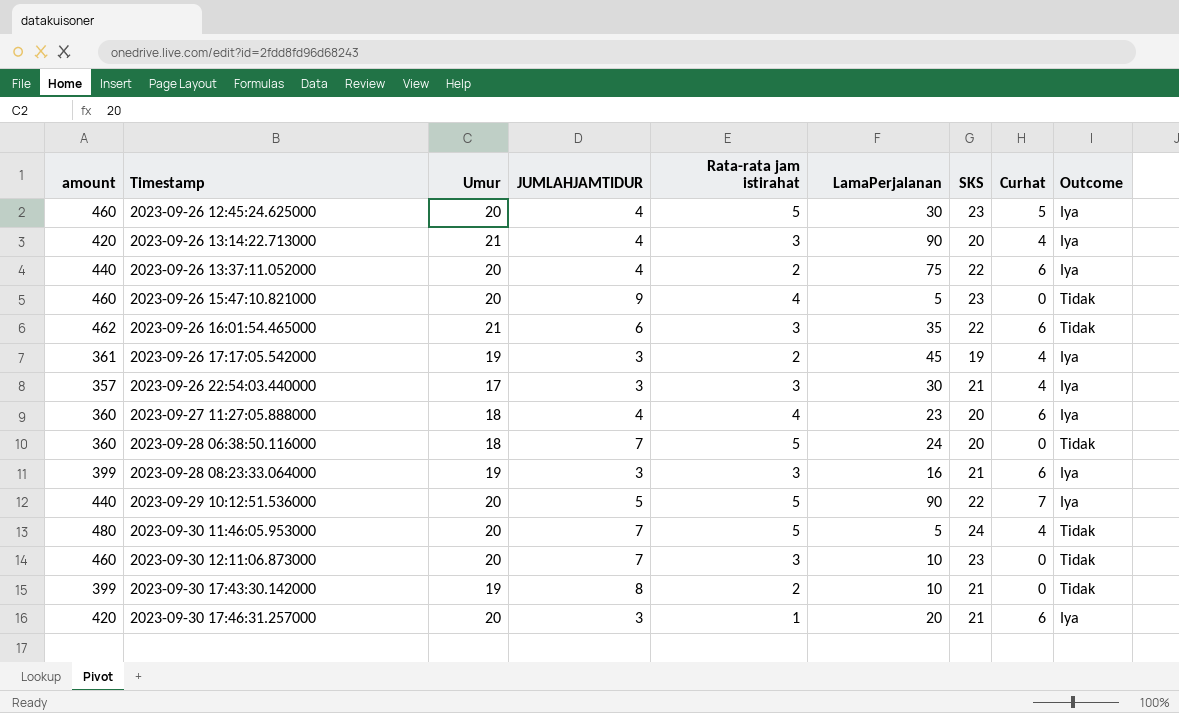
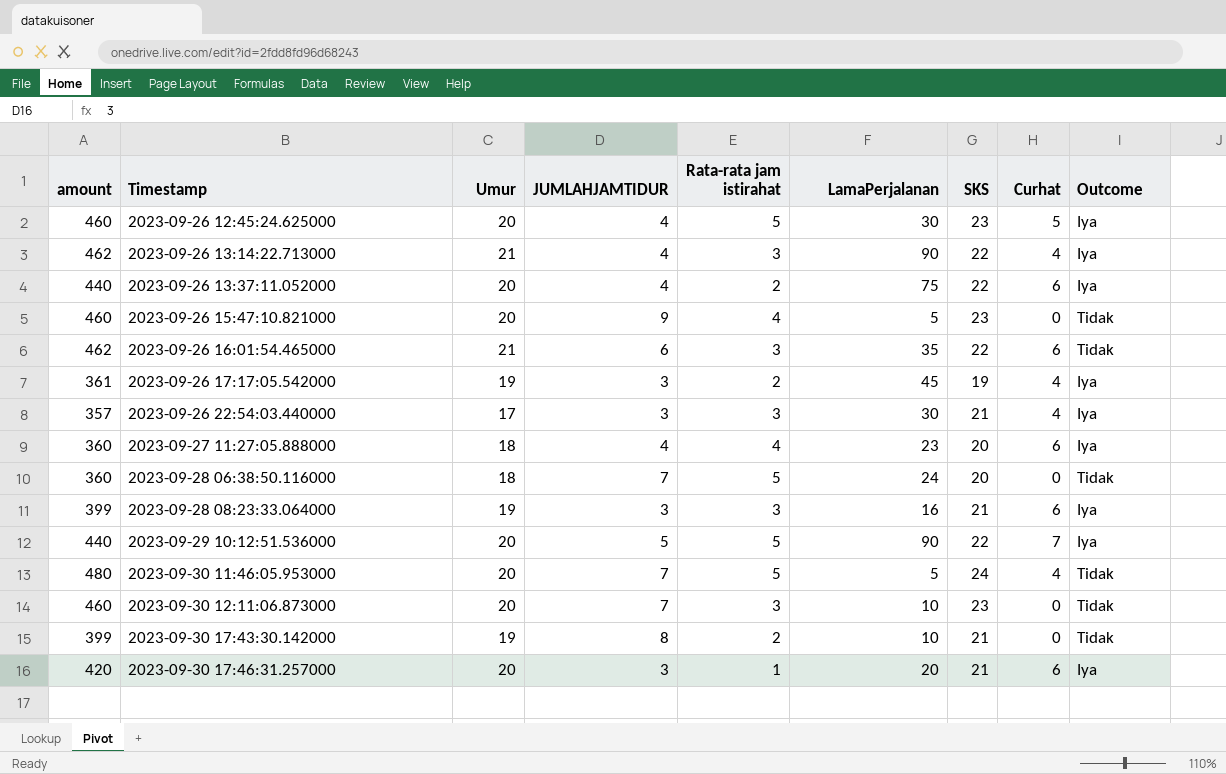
2023-09-26 13:14:22.713000 | amount: 420 -> 462
2023-09-26 13:14:22.713000 | SKS: 20 -> 22

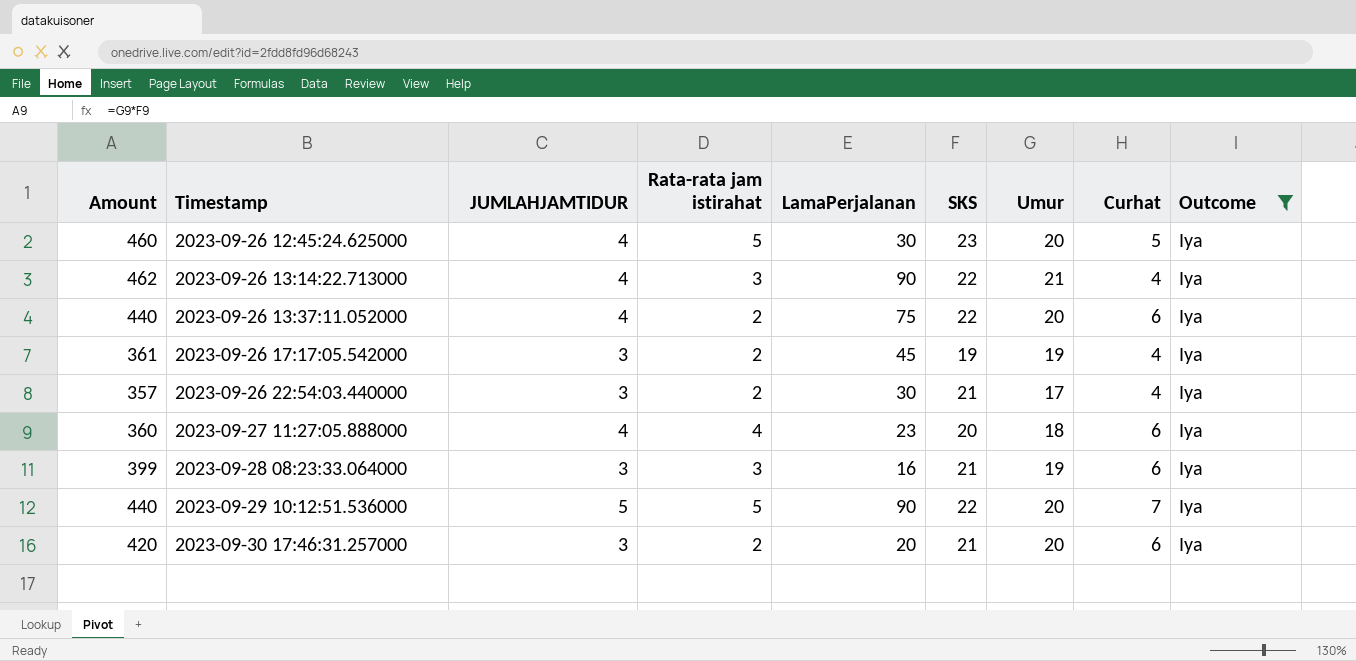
filter: none -> Outcome = Iya
column name: amount -> Amount
column Umur | position: 3 -> 7
2023-09-26 22:54:03.440000 | Rata-rata jam istirahat: 3 -> 2
2023-09-30 17:46:31.257000 | Rata-rata jam istirahat: 1 -> 2

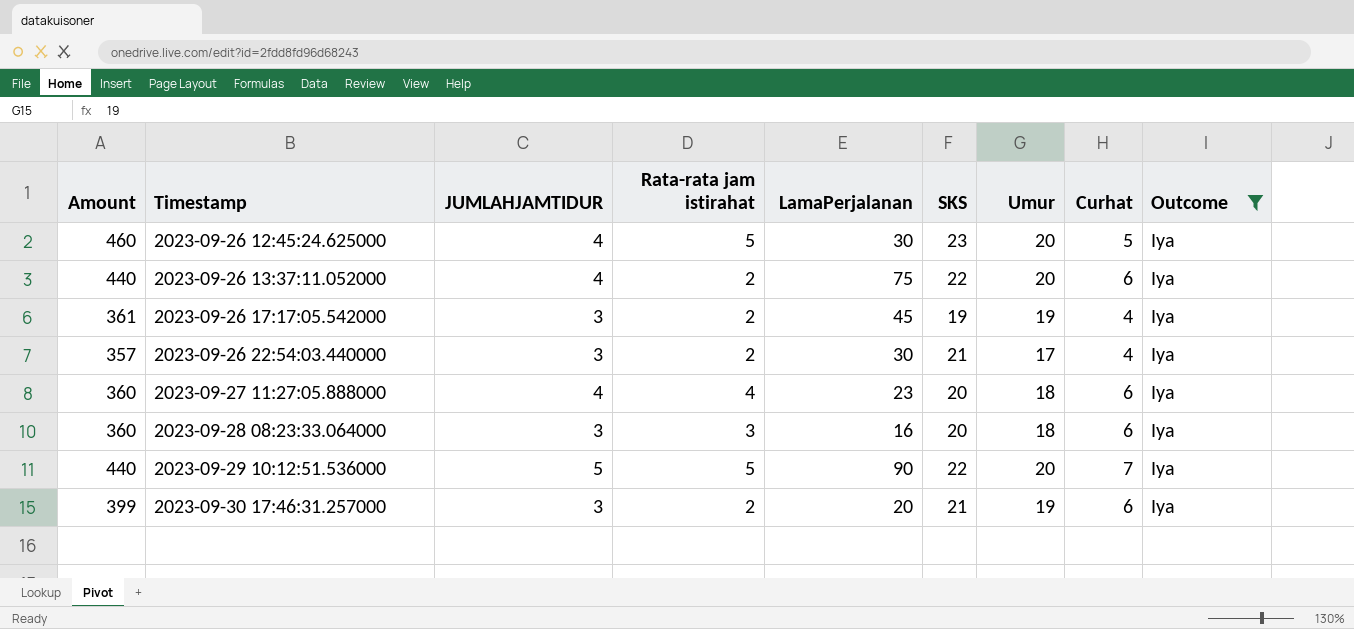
row 2023-09-26 13:14:22.713000: 462 | 4 | 3 | 90 | 22 | 21 | 4 | Iya -> none
2023-09-28 08:23:33.064000 | Amount: 399 -> 360
2023-09-28 08:23:33.064000 | SKS: 21 -> 20
2023-09-28 08:23:33.064000 | Umur: 19 -> 18
2023-09-30 17:46:31.257000 | Amount: 420 -> 399
2023-09-30 17:46:31.257000 | Umur: 20 -> 19

